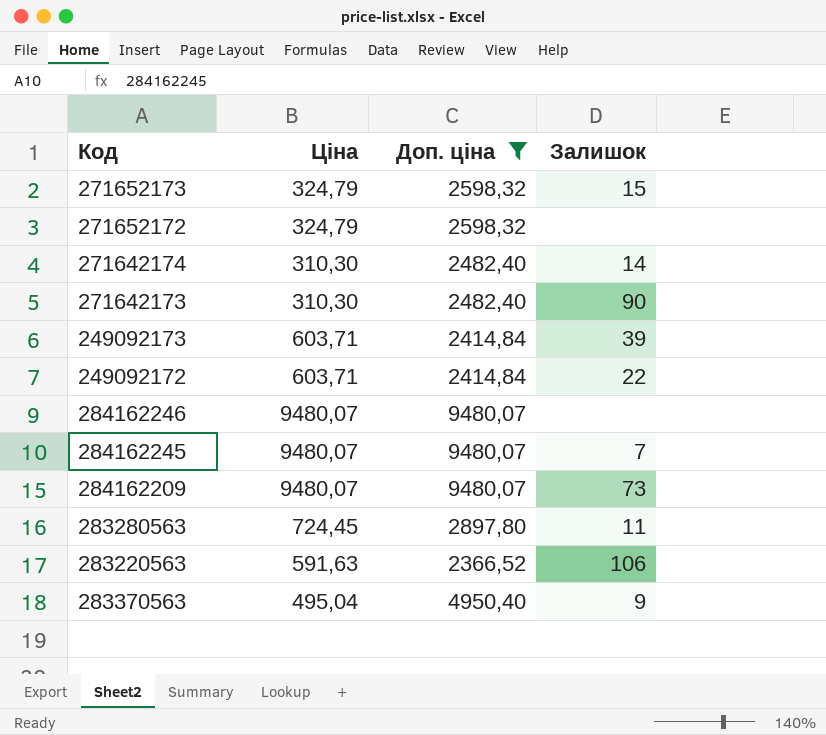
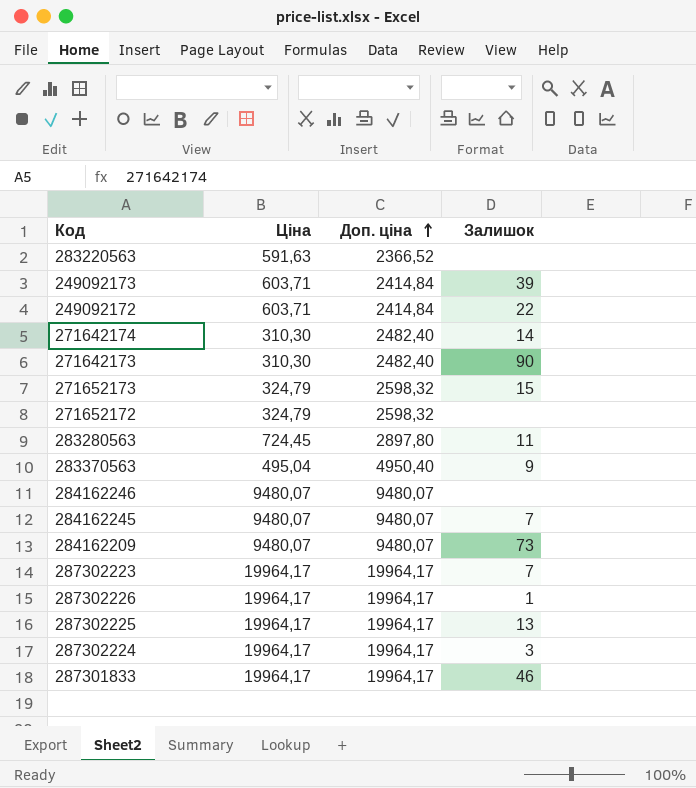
filter: Доп. ціна != 19964,17 -> none
row order: none -> Доп. ціна ascending
283220563 | Залишок: 106 -> none

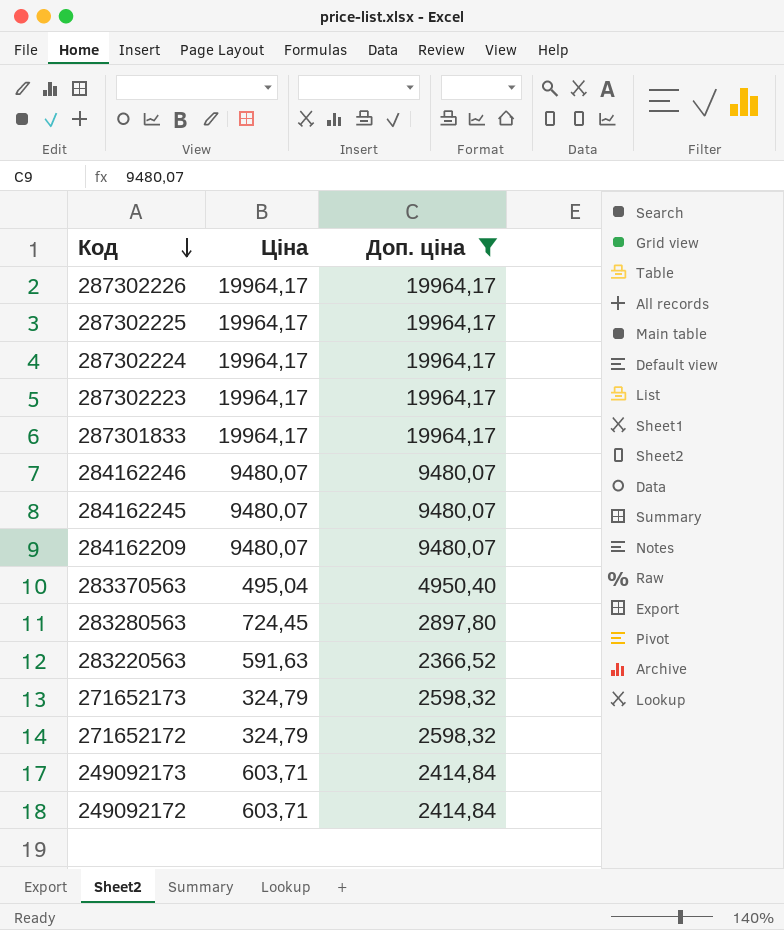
filter: none -> Доп. ціна != 2482,40
row order: Доп. ціна ascending -> Код descending
column Залишок | position: 4 -> none

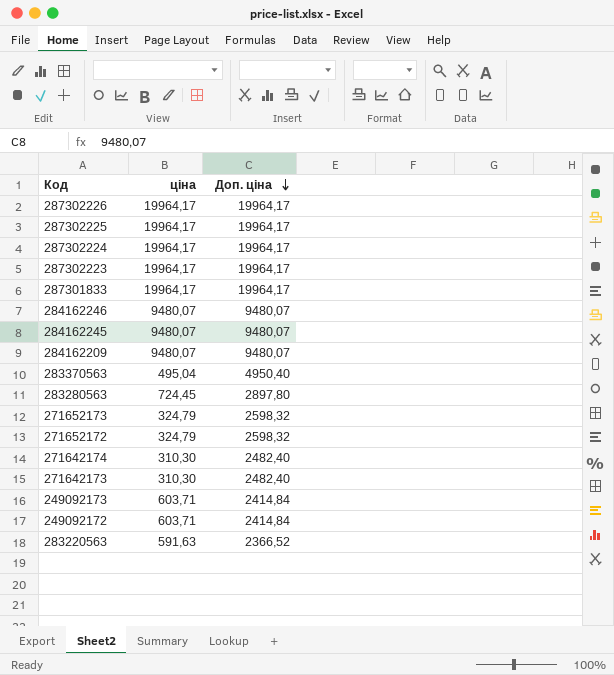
filter: Доп. ціна != 2482,40 -> none
row order: Код descending -> Доп. ціна descending
column name: Ціна -> ціна

